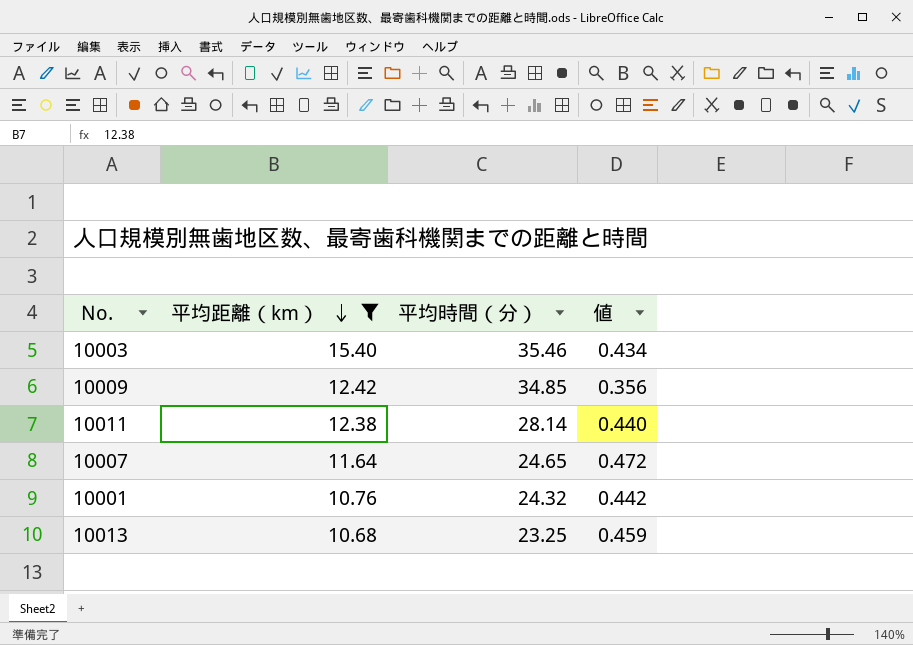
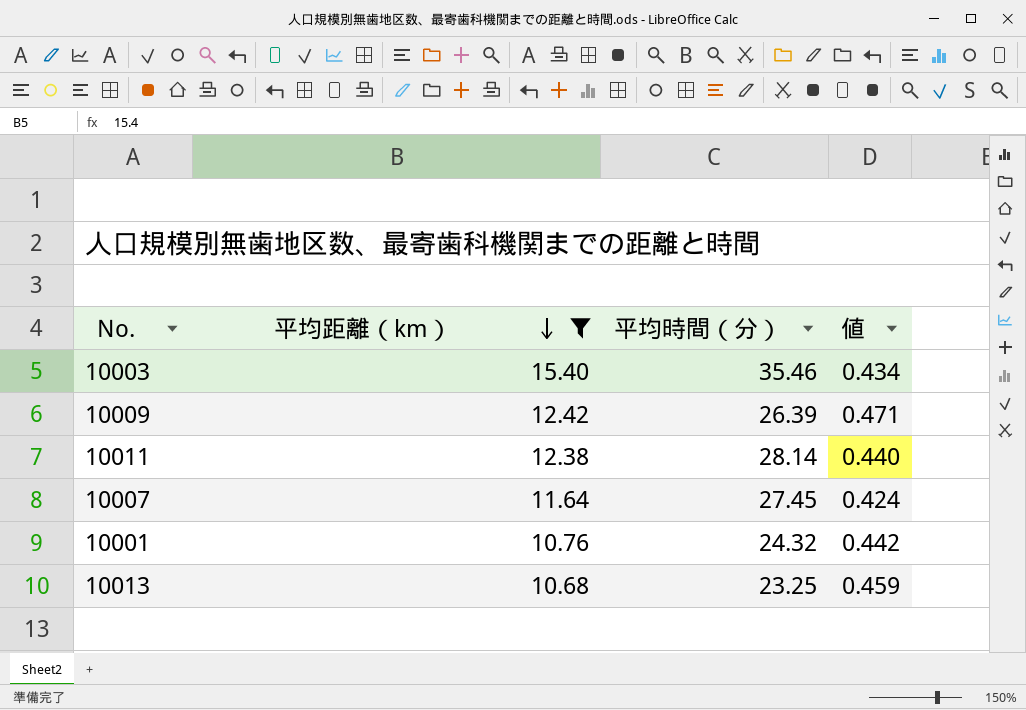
10009 | 平均時間（分）: 34.85 -> 26.39
10009 | 値: 0.356 -> 0.471
10007 | 平均時間（分）: 24.65 -> 27.45
10007 | 値: 0.472 -> 0.424

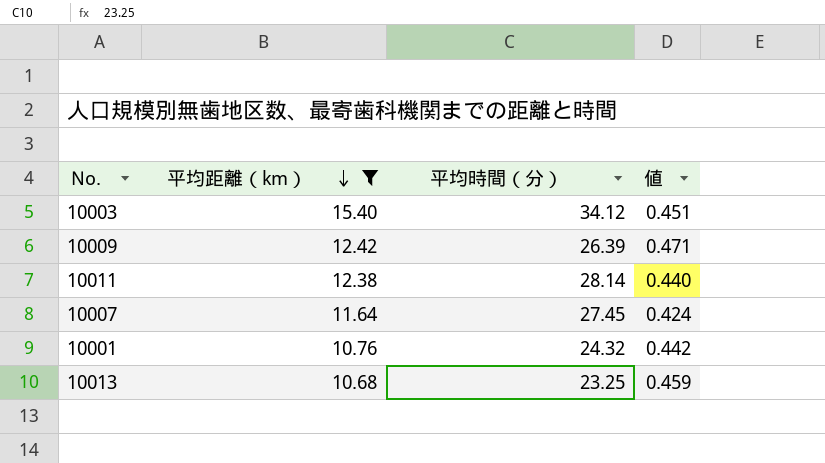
10003 | 平均時間（分）: 35.46 -> 34.12
10003 | 値: 0.434 -> 0.451

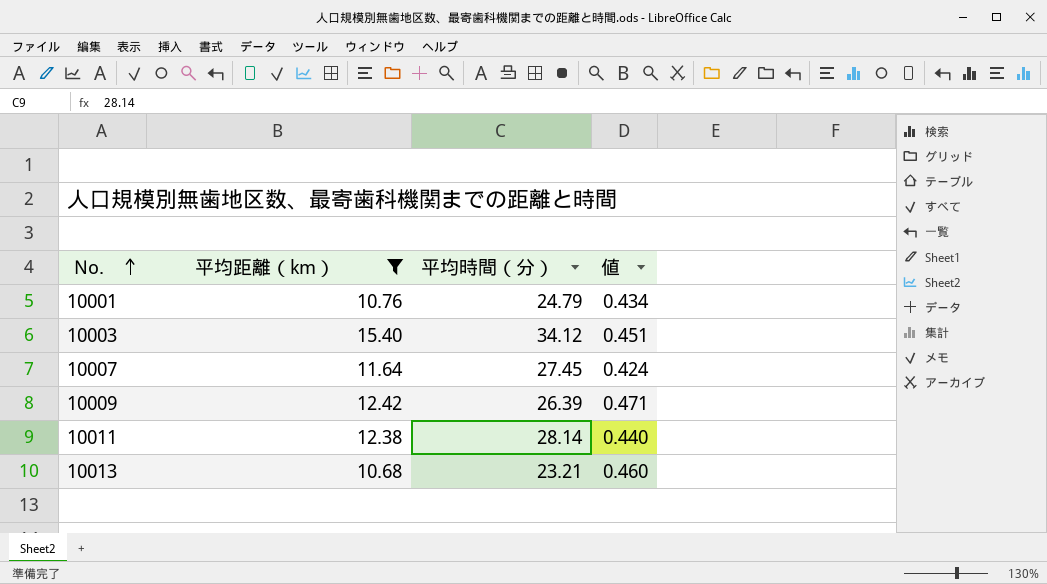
row order: 平均距離（km） descending -> No. ascending
10001 | 平均時間（分）: 24.32 -> 24.79
10001 | 値: 0.442 -> 0.434
10013 | 平均時間（分）: 23.25 -> 23.21
10013 | 値: 0.459 -> 0.460

